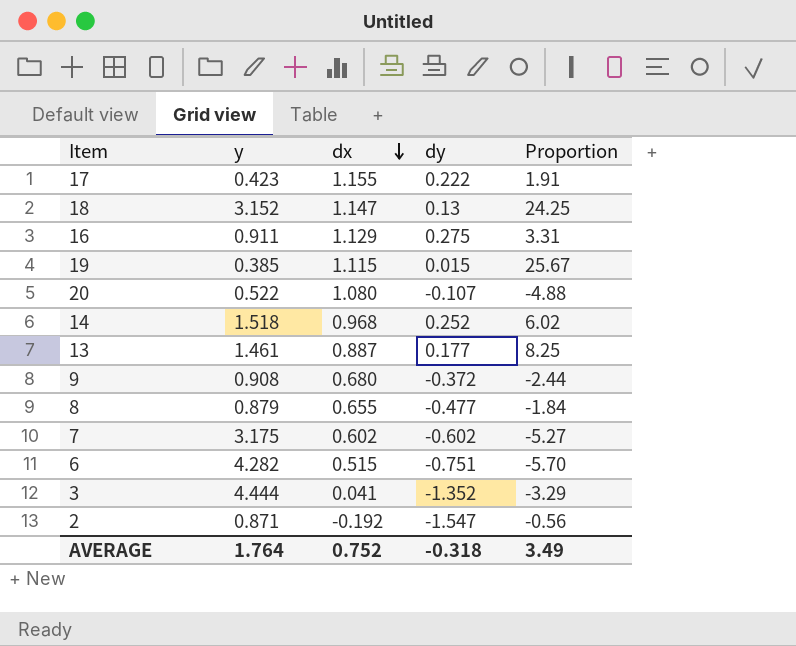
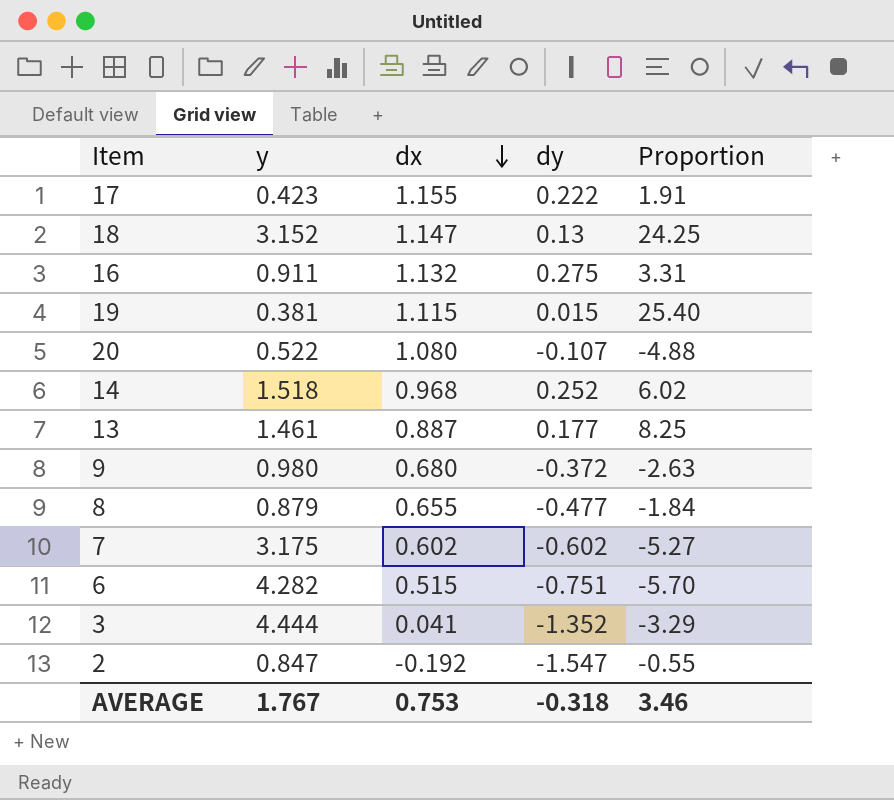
16 | dx: 1.129 -> 1.132
19 | y: 0.385 -> 0.381
19 | Proportion: 25.67 -> 25.40
9 | y: 0.908 -> 0.980
9 | Proportion: -2.44 -> -2.63
2 | y: 0.871 -> 0.847
2 | Proportion: -0.56 -> -0.55
AVERAGE | y: 1.764 -> 1.767
AVERAGE | dx: 0.752 -> 0.753
AVERAGE | Proportion: 3.49 -> 3.46

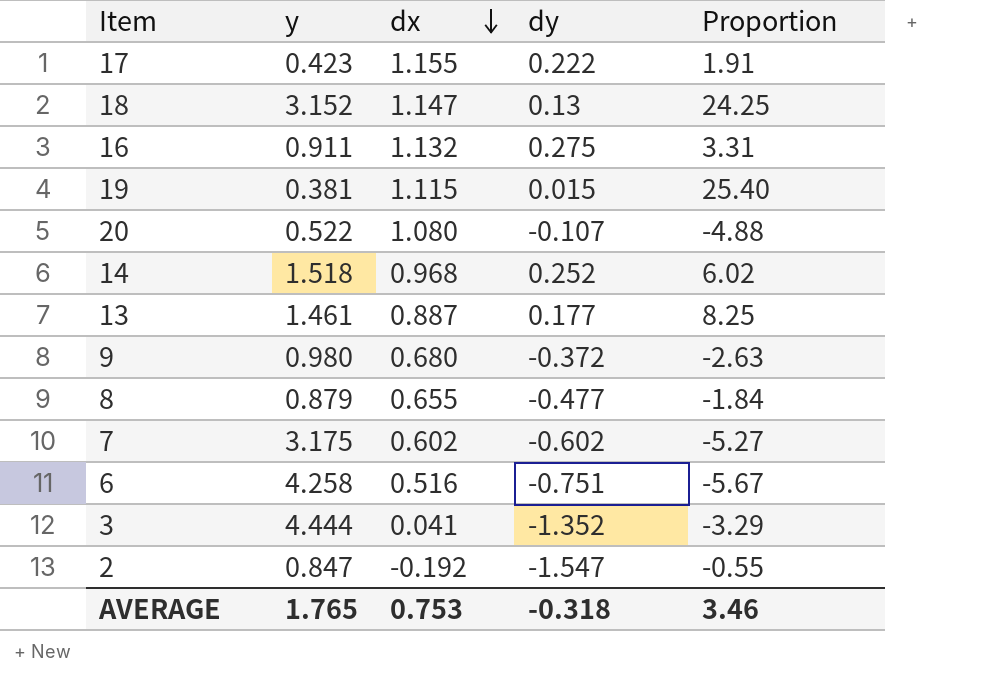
6 | y: 4.282 -> 4.258
6 | dx: 0.515 -> 0.516
6 | Proportion: -5.70 -> -5.67
AVERAGE | y: 1.767 -> 1.765

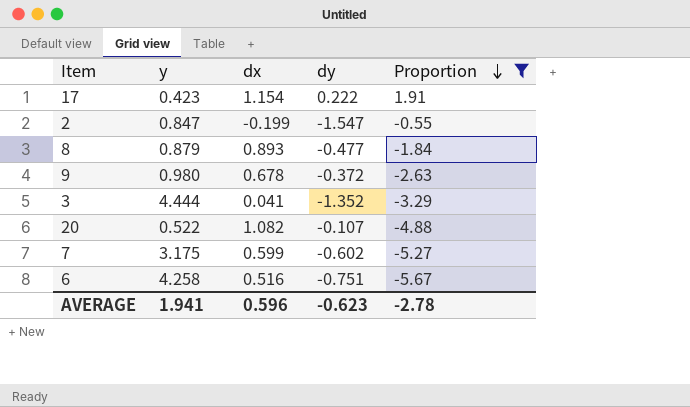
filter: none -> Proportion <= 1.91
row order: dx descending -> Proportion descending
17 | dx: 1.155 -> 1.154
2 | dx: -0.192 -> -0.199
8 | dx: 0.655 -> 0.893
9 | dx: 0.680 -> 0.678
20 | dx: 1.080 -> 1.082
7 | dx: 0.602 -> 0.599
AVERAGE | y: 1.765 -> 1.941
AVERAGE | dx: 0.753 -> 0.596
AVERAGE | dy: -0.318 -> -0.623
AVERAGE | Proportion: 3.46 -> -2.78

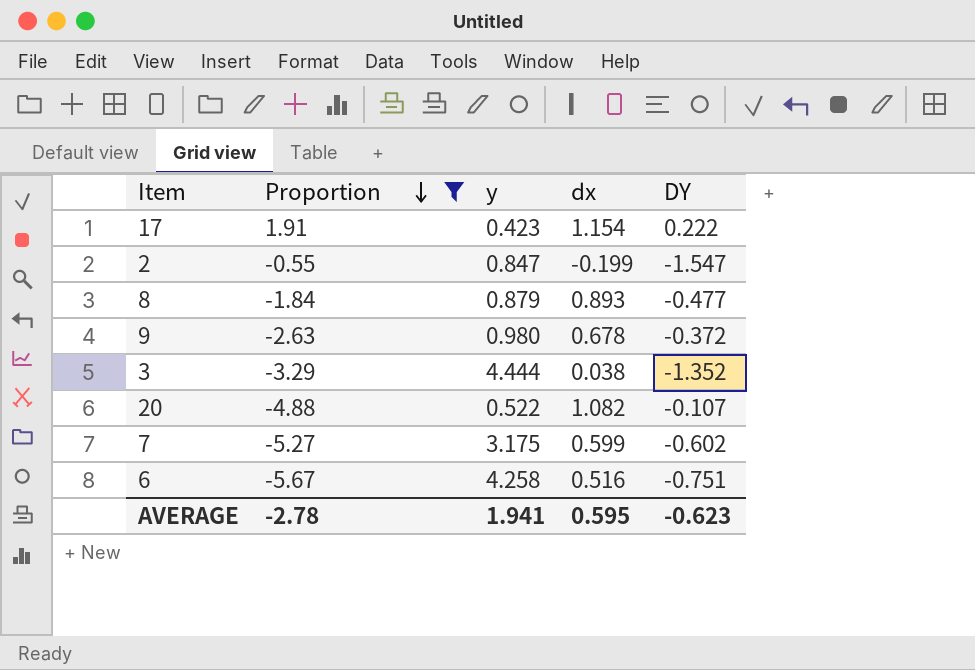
column Proportion | position: 5 -> 2
column name: dy -> DY
3 | dx: 0.041 -> 0.038
AVERAGE | dx: 0.596 -> 0.595

